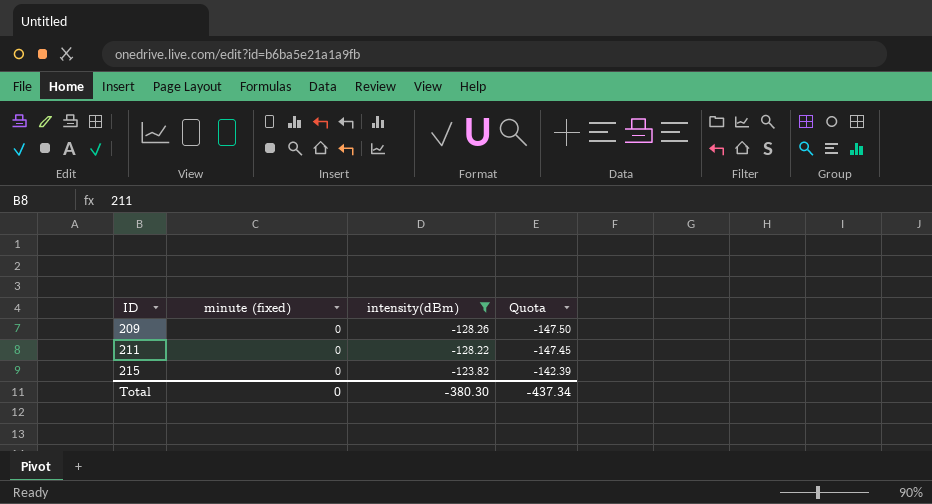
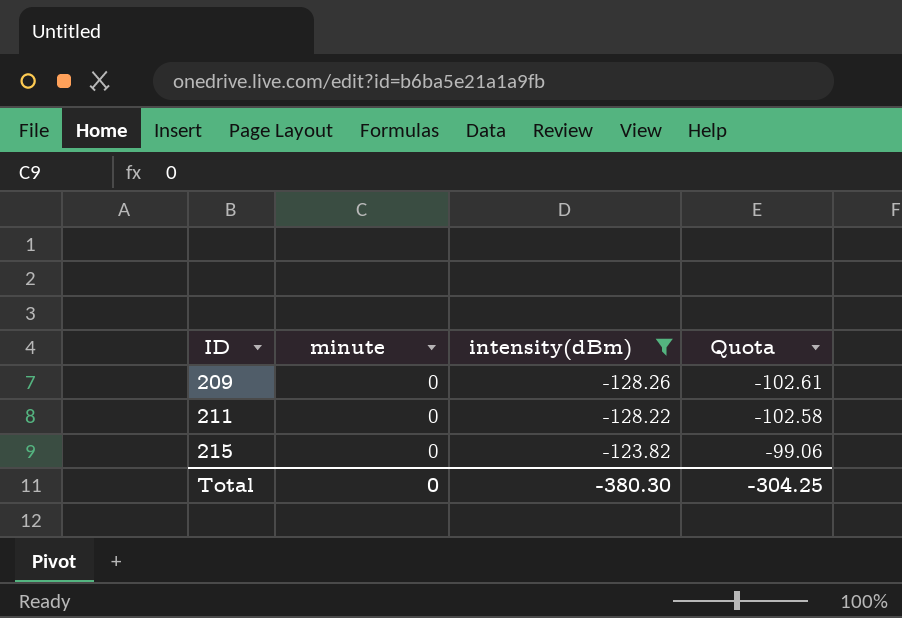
column name: minute (fixed) -> minute
column Quota | formula: [intensity(dBm)] * 1.15 -> [intensity(dBm)] * 0.8
Total | Quota: -437.34 -> -304.25

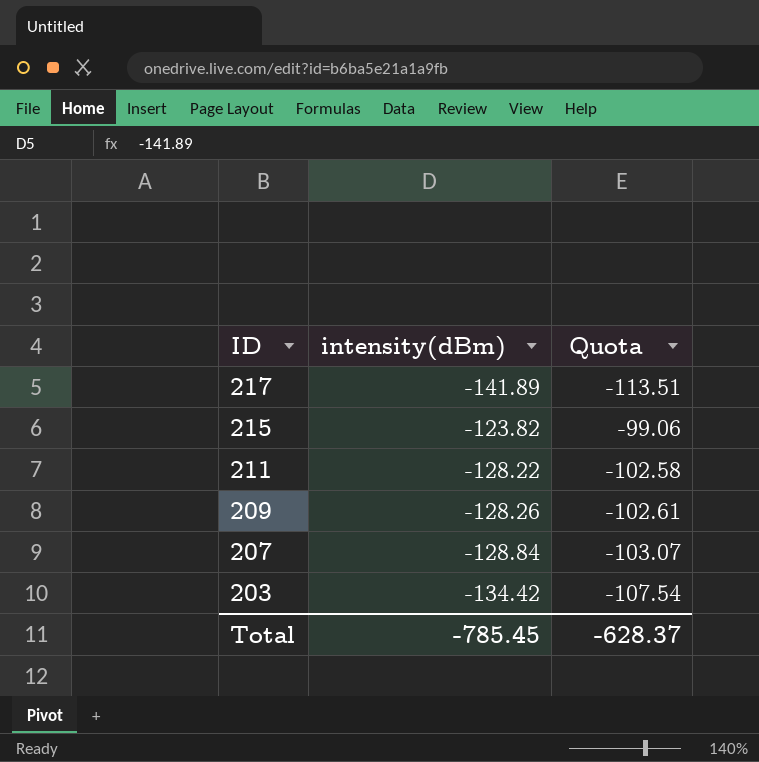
filter: intensity(dBm) >= -128.26 -> none
row order: ID ascending -> ID descending
column minute | position: 2 -> none
Total | intensity(dBm): -380.30 -> -785.45
Total | Quota: -304.25 -> -628.37

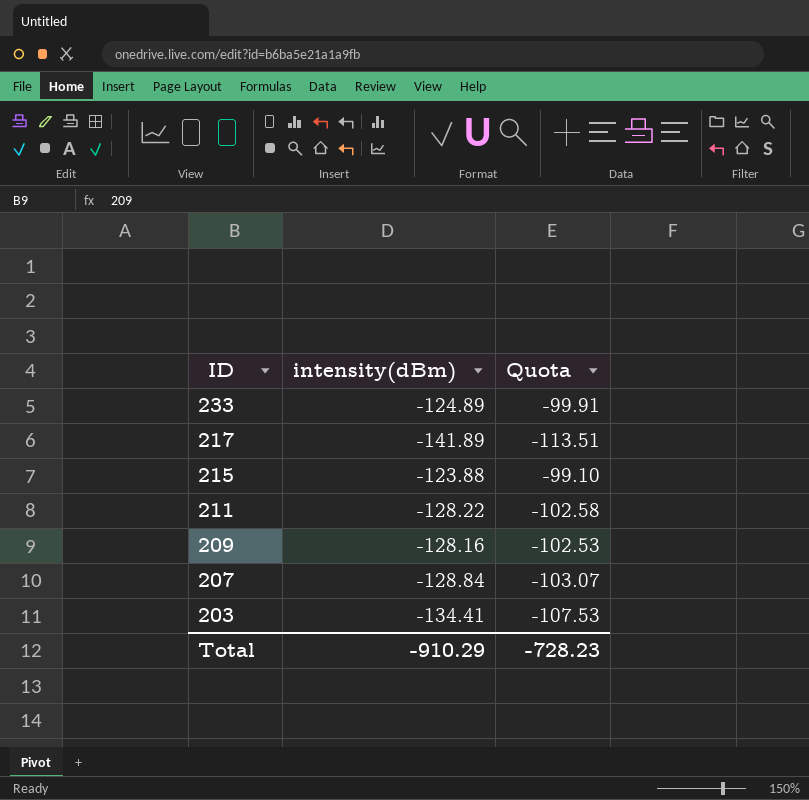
row 233: none -> -124.89 | -99.91
215 | intensity(dBm): -123.82 -> -123.88
215 | Quota: -99.06 -> -99.10
209 | intensity(dBm): -128.26 -> -128.16
209 | Quota: -102.61 -> -102.53
203 | intensity(dBm): -134.42 -> -134.41
203 | Quota: -107.54 -> -107.53
Total | intensity(dBm): -785.45 -> -910.29
Total | Quota: -628.37 -> -728.23

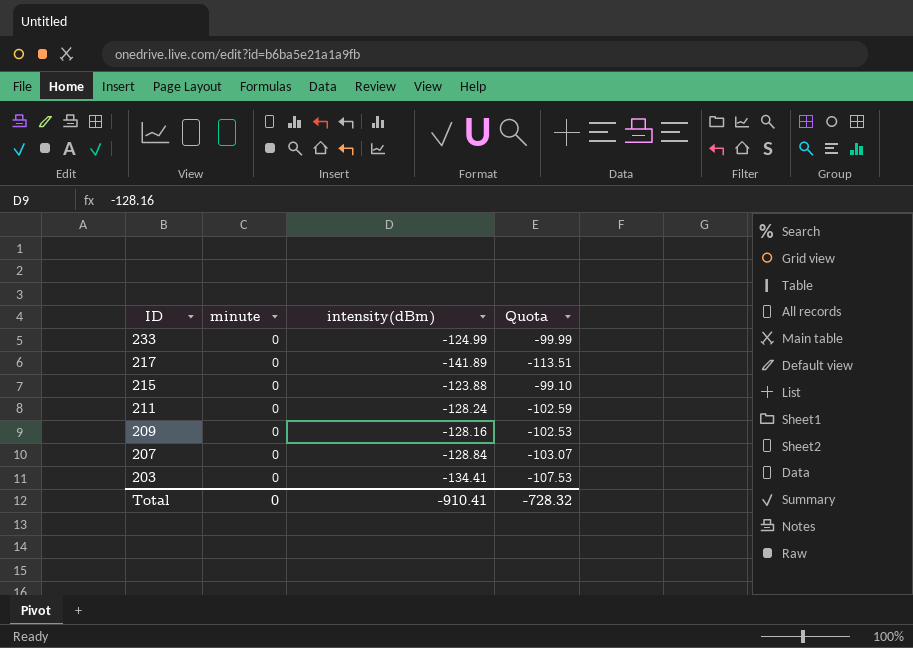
column minute | position: none -> 2
233 | intensity(dBm): -124.89 -> -124.99
233 | Quota: -99.91 -> -99.99
211 | intensity(dBm): -128.22 -> -128.24
211 | Quota: -102.58 -> -102.59
Total | intensity(dBm): -910.29 -> -910.41
Total | Quota: -728.23 -> -728.32

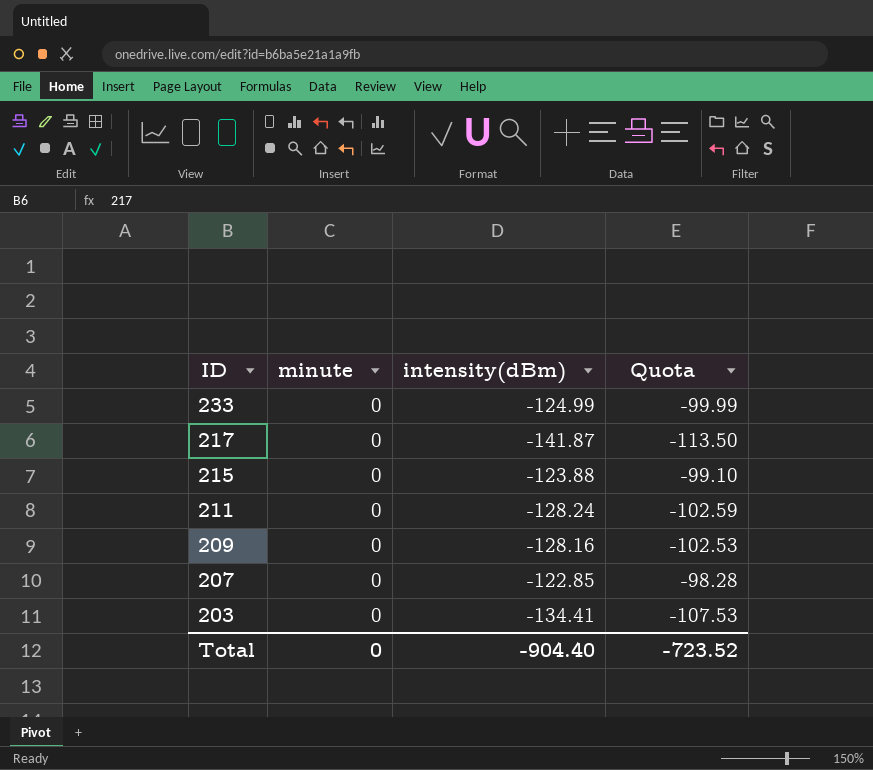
217 | intensity(dBm): -141.89 -> -141.87
217 | Quota: -113.51 -> -113.50
207 | intensity(dBm): -128.84 -> -122.85
207 | Quota: -103.07 -> -98.28
Total | intensity(dBm): -910.41 -> -904.40
Total | Quota: -728.32 -> -723.52

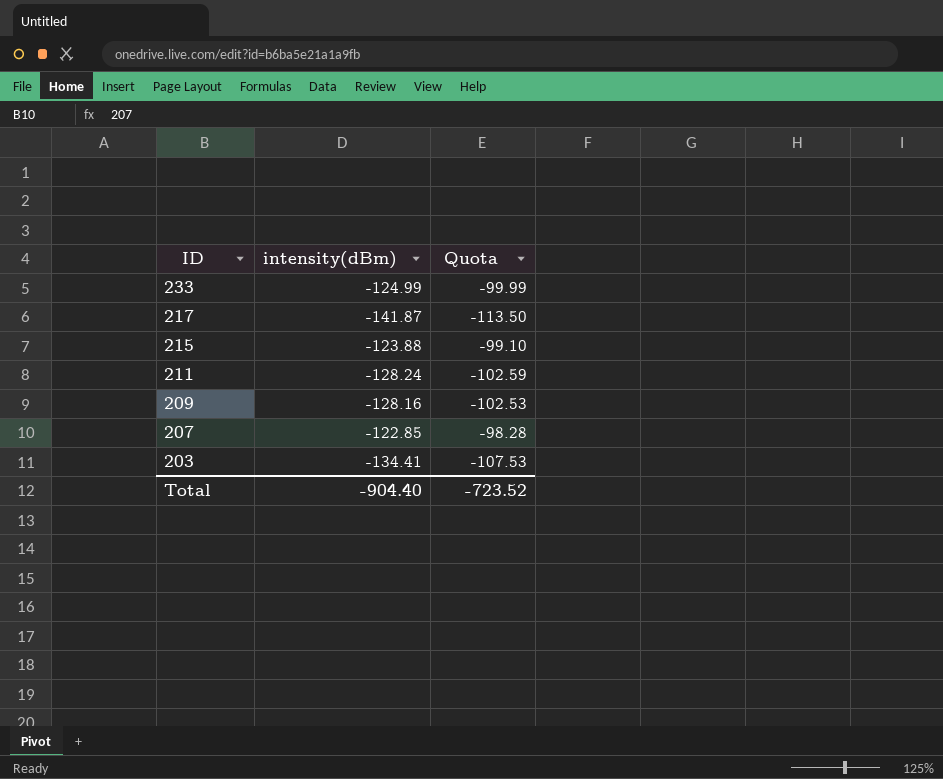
column minute | position: 2 -> none

